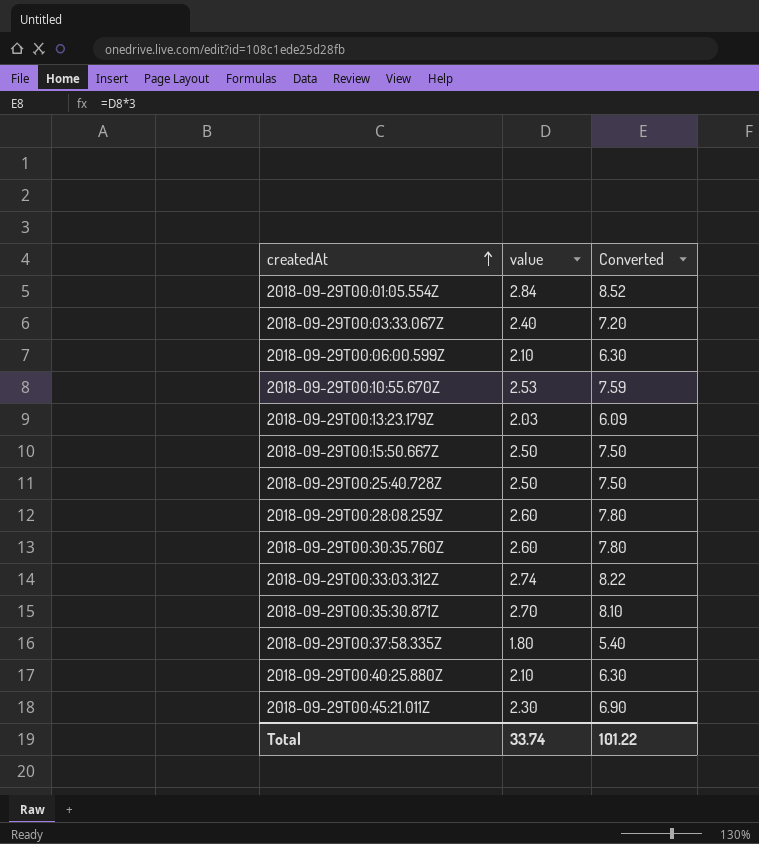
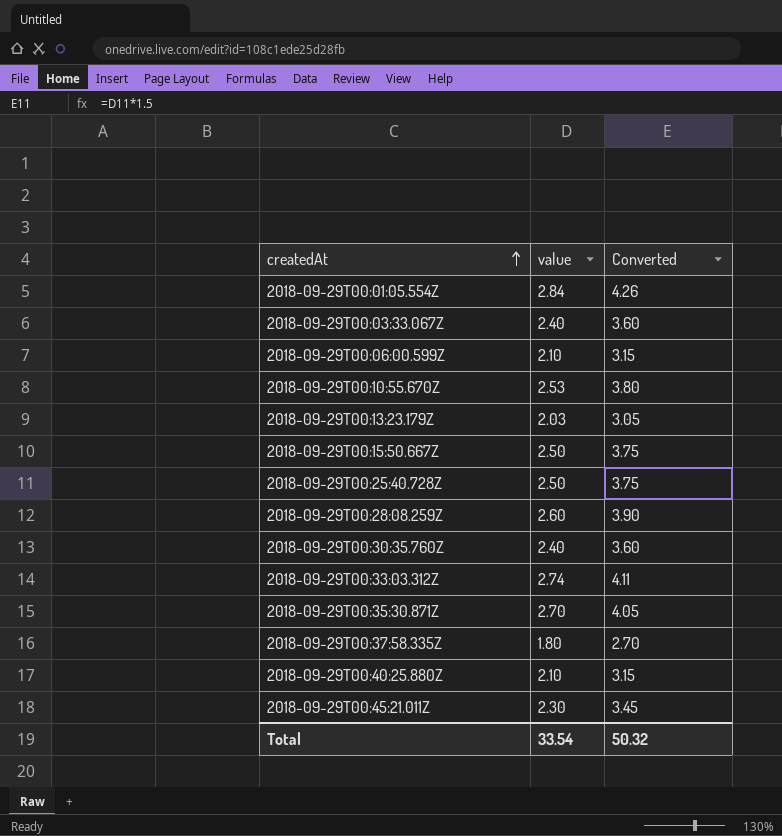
column Converted | formula: [value] * 3 -> [value] * 1.5
2018-09-29T00:30:35.760Z | value: 2.60 -> 2.40
Total | value: 33.74 -> 33.54
Total | Converted: 101.22 -> 50.32

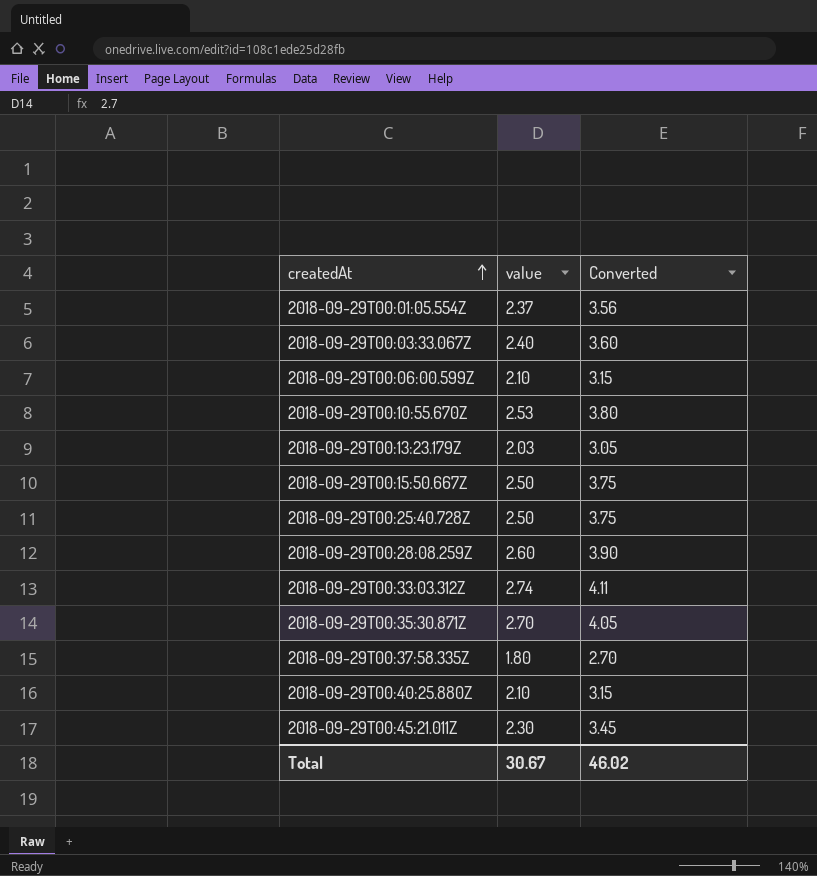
row 2018-09-29T00:30:35.760Z: 2.40 | 3.60 -> none
2018-09-29T00:01:05.554Z | value: 2.84 -> 2.37
2018-09-29T00:01:05.554Z | Converted: 4.26 -> 3.56
Total | value: 33.54 -> 30.67
Total | Converted: 50.32 -> 46.02

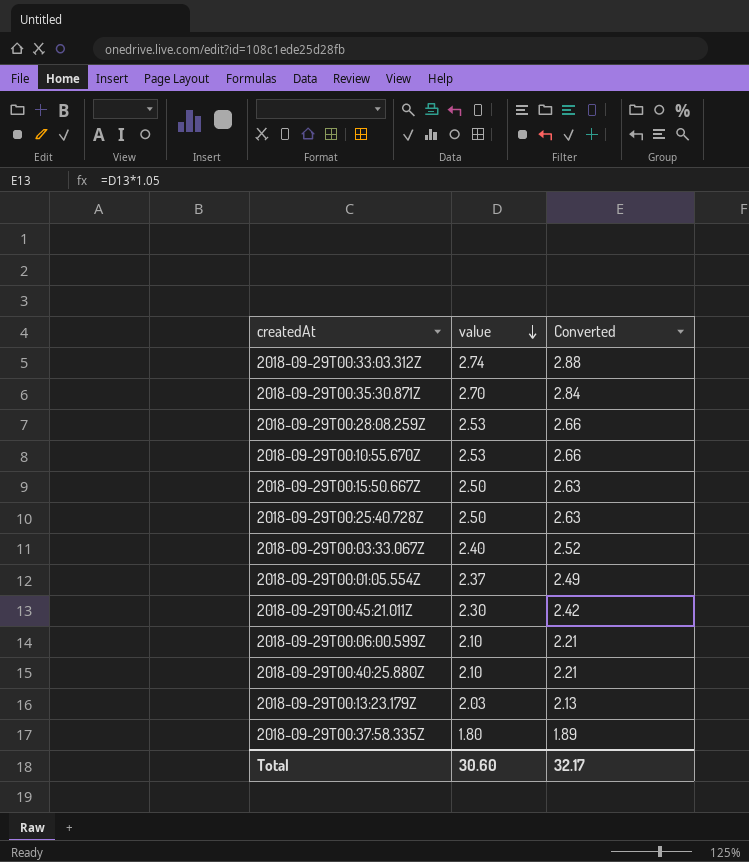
row order: createdAt ascending -> value descending
column Converted | formula: [value] * 1.5 -> [value] * 1.05
2018-09-29T00:28:08.259Z | value: 2.60 -> 2.53
Total | value: 30.67 -> 30.60
Total | Converted: 46.02 -> 32.17

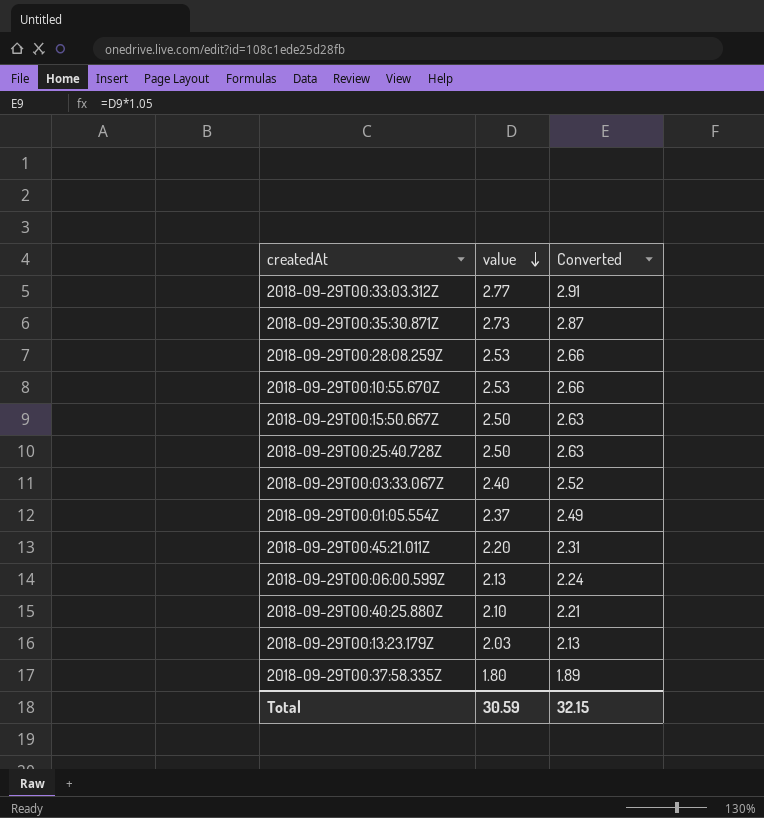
2018-09-29T00:33:03.312Z | value: 2.74 -> 2.77
2018-09-29T00:33:03.312Z | Converted: 2.88 -> 2.91
2018-09-29T00:35:30.871Z | value: 2.70 -> 2.73
2018-09-29T00:35:30.871Z | Converted: 2.84 -> 2.87
2018-09-29T00:45:21.011Z | value: 2.30 -> 2.20
2018-09-29T00:45:21.011Z | Converted: 2.42 -> 2.31
2018-09-29T00:06:00.599Z | value: 2.10 -> 2.13
2018-09-29T00:06:00.599Z | Converted: 2.21 -> 2.24
Total | value: 30.60 -> 30.59
Total | Converted: 32.17 -> 32.15

